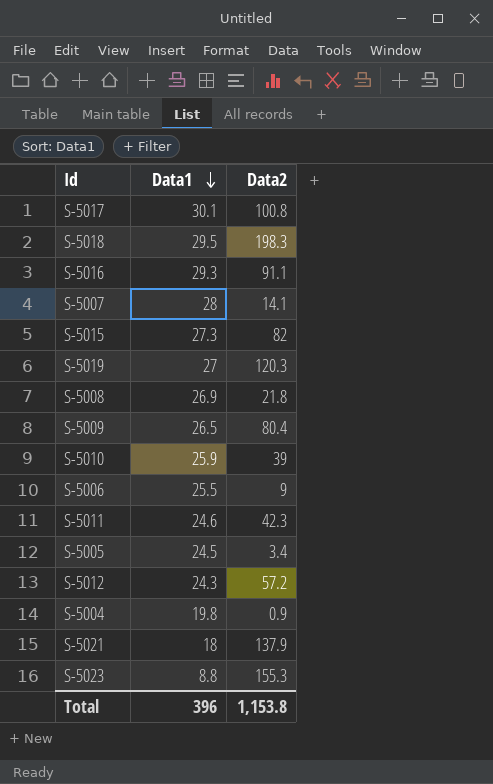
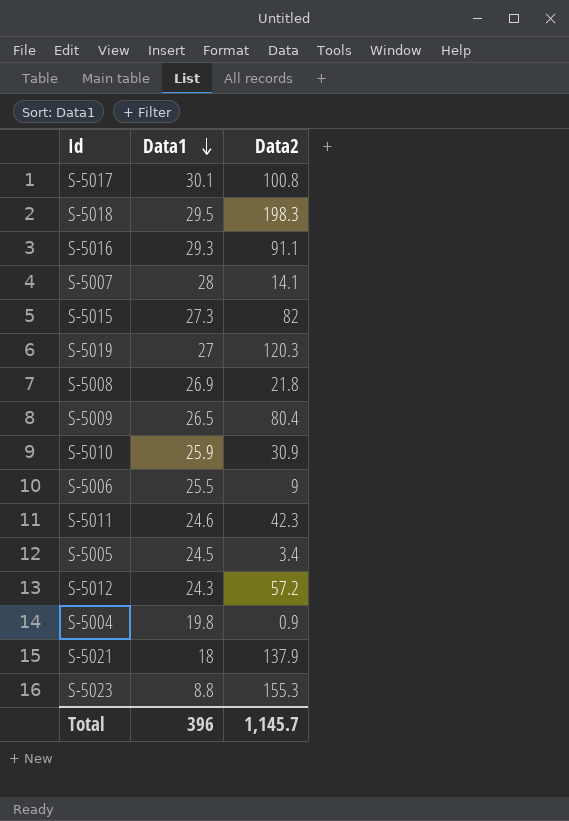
S-5010 | Data2: 39 -> 30.9
Total | Data2: 1,153.8 -> 1,145.7

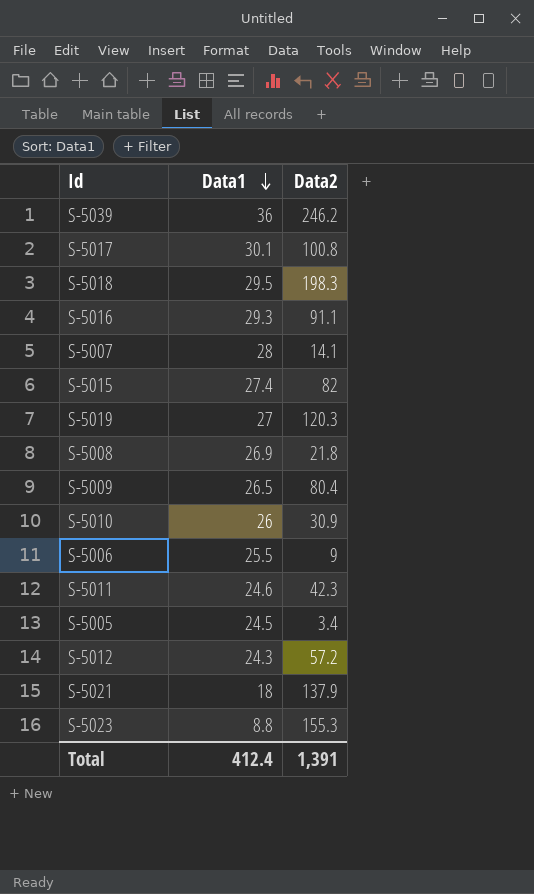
row S-5004: 19.8 | 0.9 -> none
row S-5039: none -> 36 | 246.2
S-5015 | Data1: 27.3 -> 27.4
S-5010 | Data1: 25.9 -> 26
Total | Data1: 396 -> 412.4
Total | Data2: 1,145.7 -> 1,391

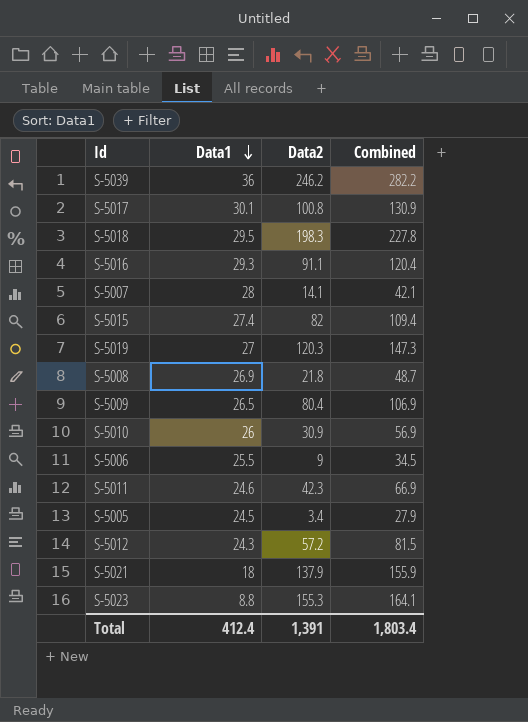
column Combined | formula: none -> [Data1] + [Data2]

